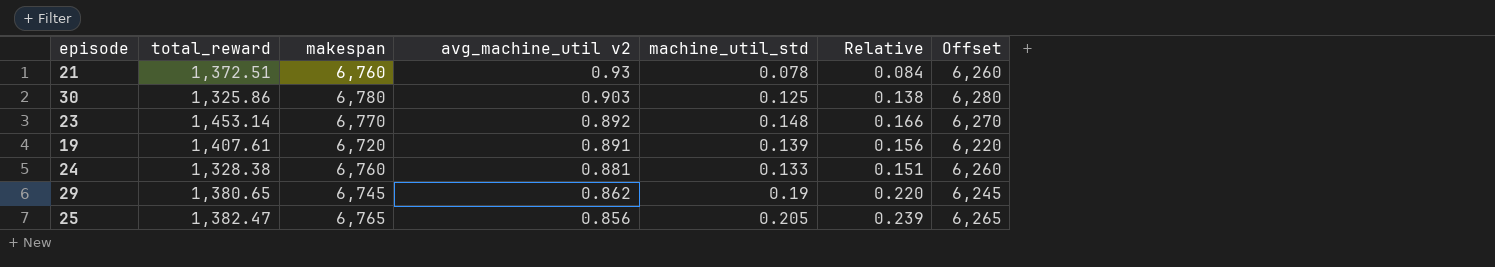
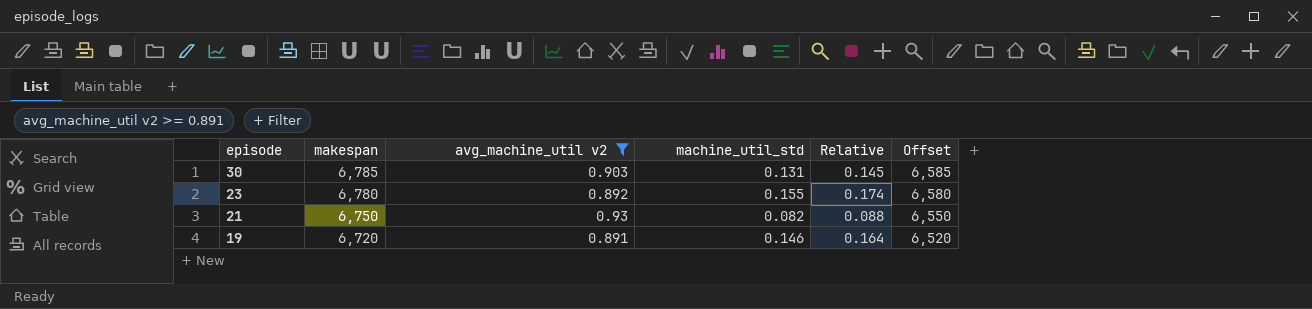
filter: none -> avg_machine_util v2 >= 0.891
row order: avg_machine_util v2 descending -> episode descending
column total_reward | position: 2 -> none
column Offset | formula: [makespan] - 500 -> [makespan] - 200
30 | makespan: 6,780 -> 6,785
30 | machine_util_std: 0.125 -> 0.131
30 | Relative: 0.138 -> 0.145
23 | makespan: 6,770 -> 6,780
23 | machine_util_std: 0.148 -> 0.155
23 | Relative: 0.166 -> 0.174
21 | makespan: 6,760 -> 6,750
21 | machine_util_std: 0.078 -> 0.082
21 | Relative: 0.084 -> 0.088
19 | machine_util_std: 0.139 -> 0.146
19 | Relative: 0.156 -> 0.164

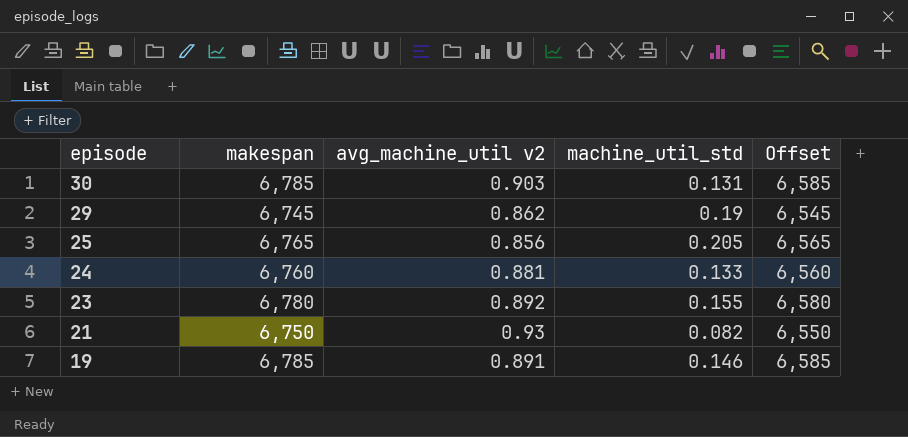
filter: avg_machine_util v2 >= 0.891 -> none
column Relative | formula: [machine_util_std] / [avg_machine_util v2] -> none
19 | makespan: 6,720 -> 6,785
19 | Offset: 6,520 -> 6,585

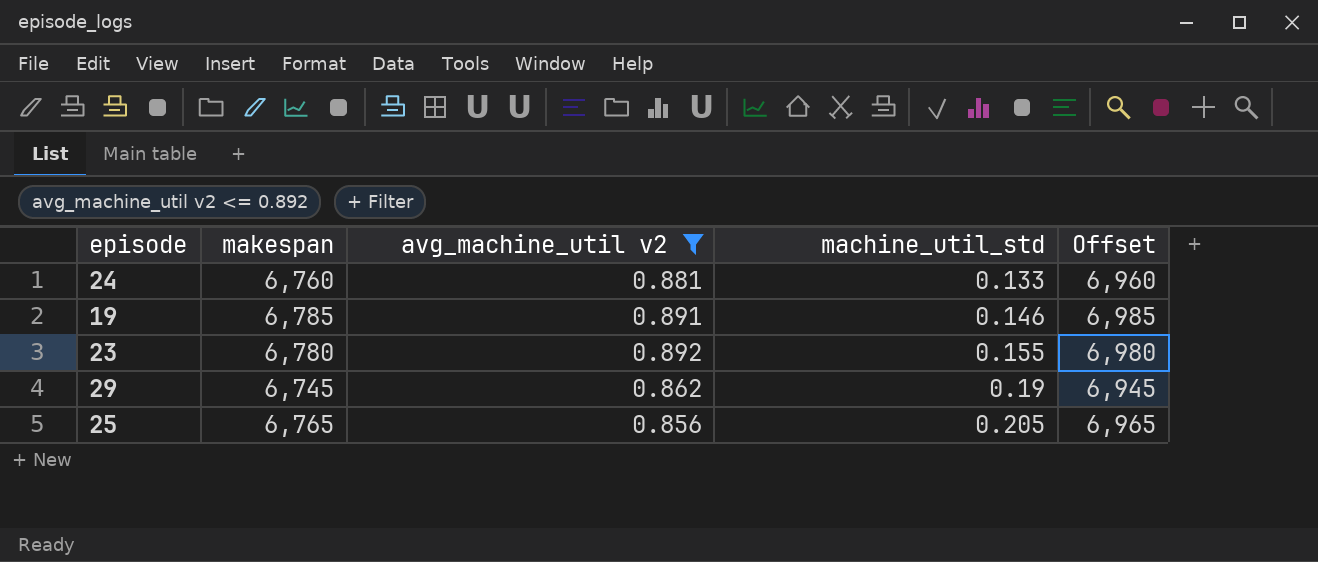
filter: none -> avg_machine_util v2 <= 0.892
row order: episode descending -> machine_util_std ascending
column Offset | formula: [makespan] - 200 -> [makespan] + 200

